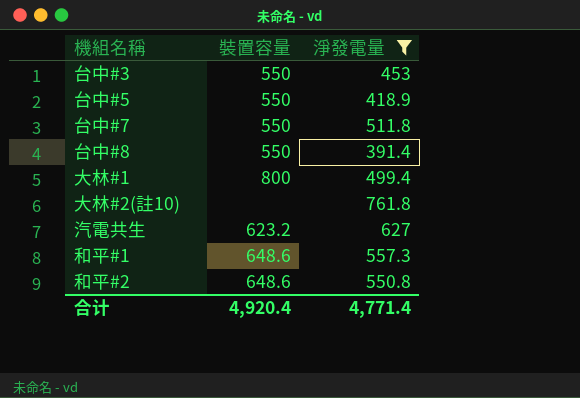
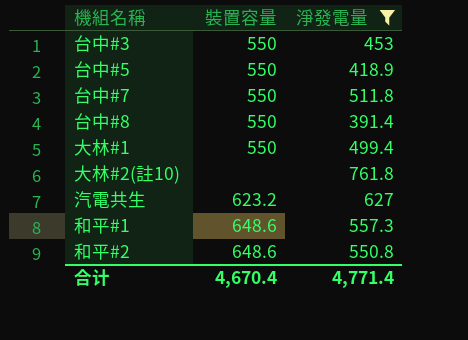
大林#1 | 裝置容量: 800 -> 550
合计 | 裝置容量: 4,920.4 -> 4,670.4

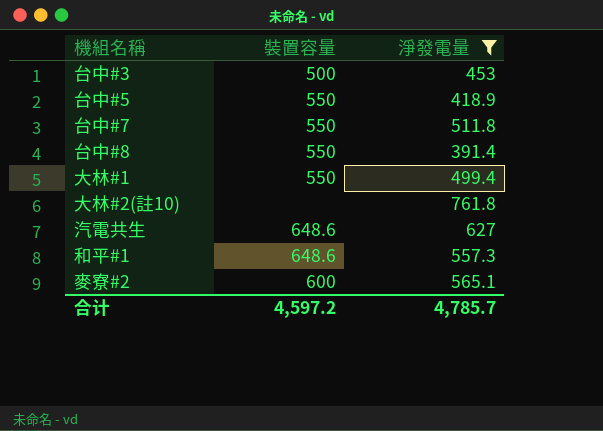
row 和平#2: 648.6 | 550.8 -> none
台中#3 | 裝置容量: 550 -> 500
汽電共生 | 裝置容量: 623.2 -> 648.6
row 麥寮#2: none -> 600 | 565.1
合计 | 裝置容量: 4,670.4 -> 4,597.2
合计 | 淨發電量: 4,771.4 -> 4,785.7

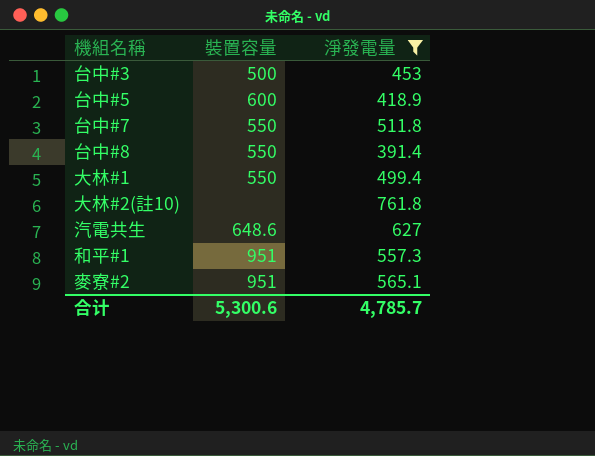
台中#5 | 裝置容量: 550 -> 600
和平#1 | 裝置容量: 648.6 -> 951
麥寮#2 | 裝置容量: 600 -> 951
合计 | 裝置容量: 4,597.2 -> 5,300.6

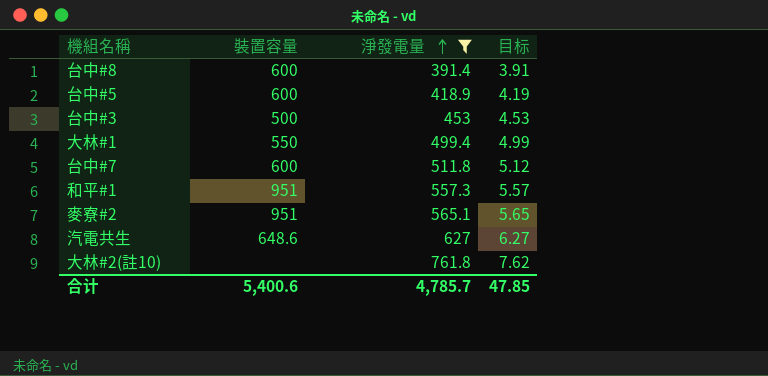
row order: none -> 淨發電量 ascending
column 目标 | formula: none -> [淨發電量] * 0.01
台中#8 | 裝置容量: 550 -> 600
台中#7 | 裝置容量: 550 -> 600
合计 | 裝置容量: 5,300.6 -> 5,400.6

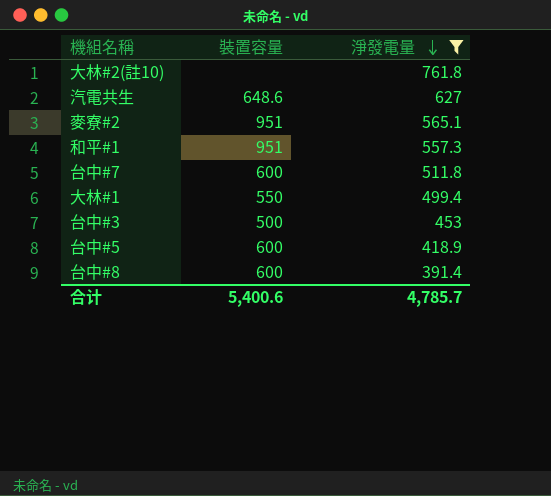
row order: 淨發電量 ascending -> 淨發電量 descending
column 目标 | formula: [淨發電量] * 0.01 -> none

